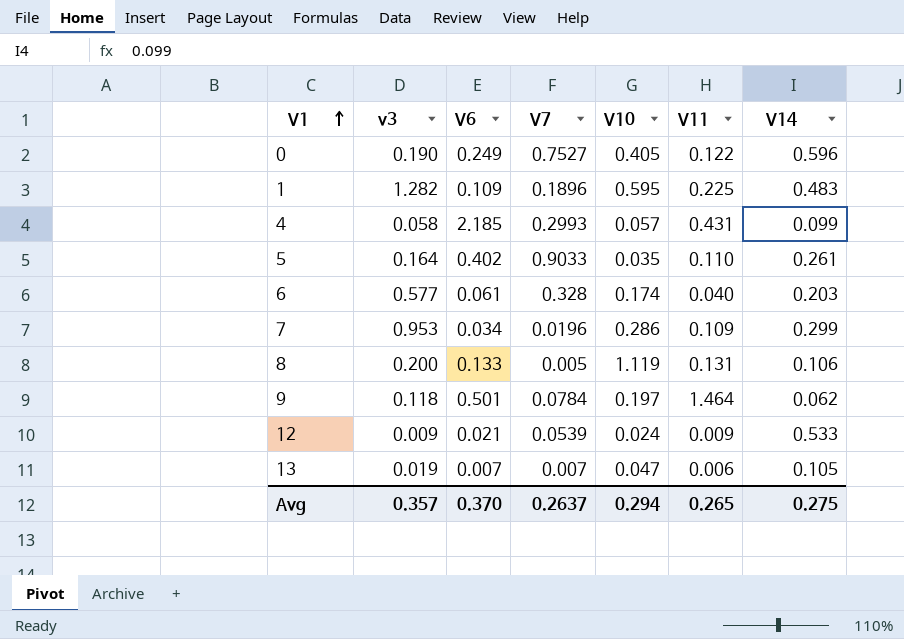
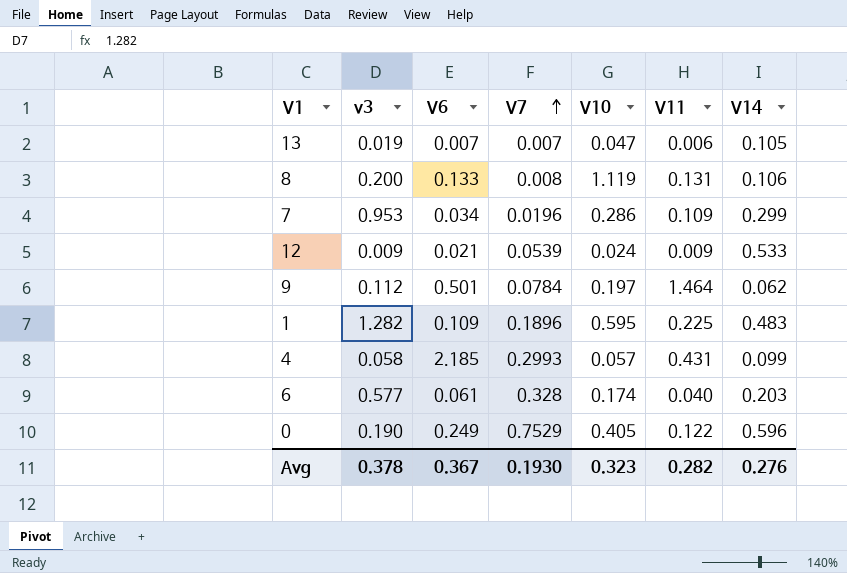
row order: V1 ascending -> V7 ascending
row 5: 0.164 | 0.402 | 0.9033 | 0.035 | 0.110 | 0.261 -> none
8 | V7: 0.005 -> 0.008
9 | v3: 0.118 -> 0.112
0 | V7: 0.7527 -> 0.7529
Avg | v3: 0.357 -> 0.378
Avg | V6: 0.370 -> 0.367
Avg | V7: 0.2637 -> 0.1930
Avg | V10: 0.294 -> 0.323
Avg | V11: 0.265 -> 0.282
Avg | V14: 0.275 -> 0.276

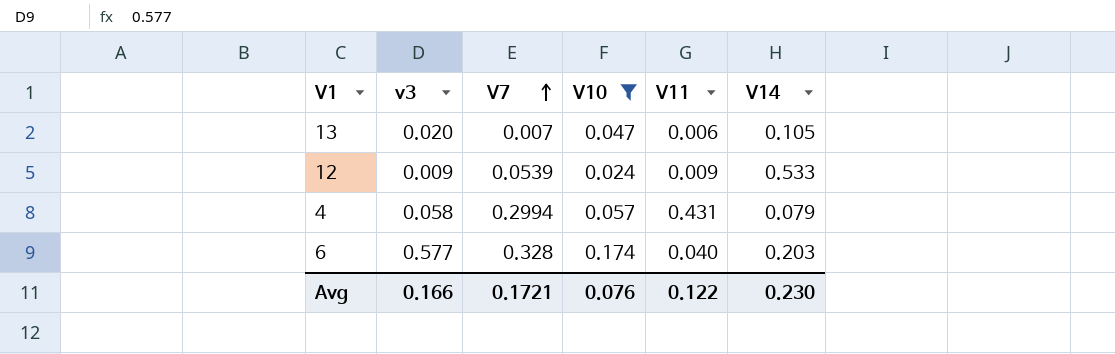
filter: none -> V10 <= 0.174
column V6 | position: 3 -> none
13 | v3: 0.019 -> 0.020
4 | V7: 0.2993 -> 0.2994
4 | V14: 0.099 -> 0.079
Avg | v3: 0.378 -> 0.166
Avg | V7: 0.1930 -> 0.1721
Avg | V10: 0.323 -> 0.076
Avg | V11: 0.282 -> 0.122
Avg | V14: 0.276 -> 0.230

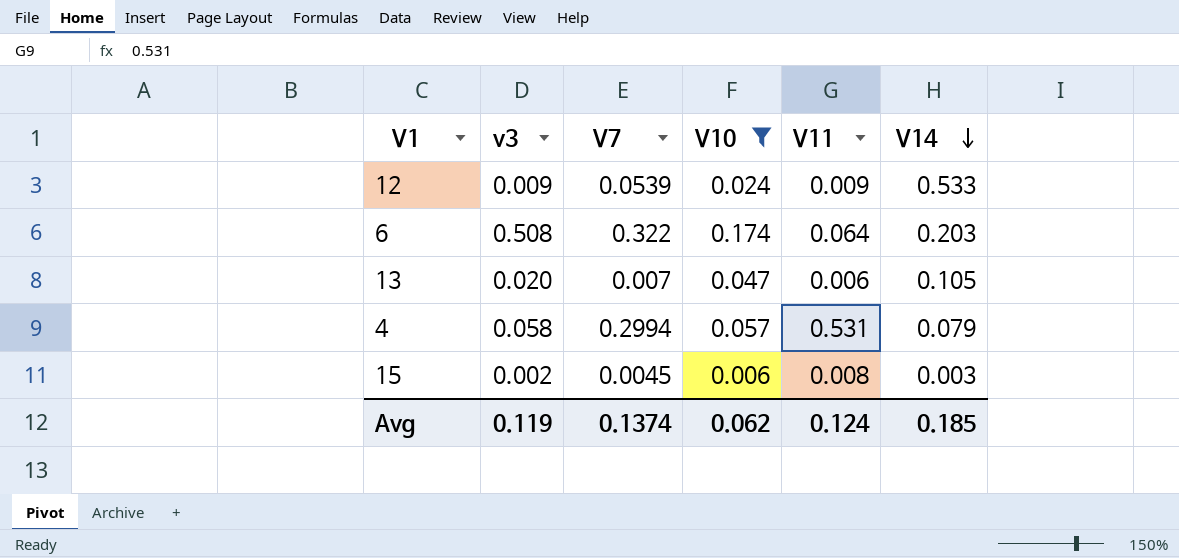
row order: V7 ascending -> V14 descending
6 | v3: 0.577 -> 0.508
6 | V7: 0.328 -> 0.322
6 | V11: 0.040 -> 0.064
4 | V11: 0.431 -> 0.531
row 15: none -> 0.002 | 0.0045 | 0.006 | 0.008 | 0.003
Avg | v3: 0.166 -> 0.119
Avg | V7: 0.1721 -> 0.1374
Avg | V10: 0.076 -> 0.062
Avg | V11: 0.122 -> 0.124
Avg | V14: 0.230 -> 0.185

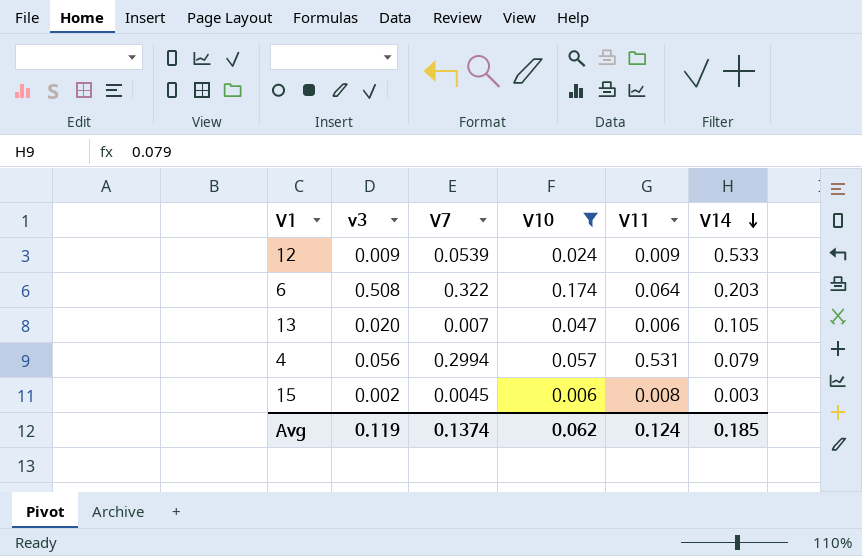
4 | v3: 0.058 -> 0.056

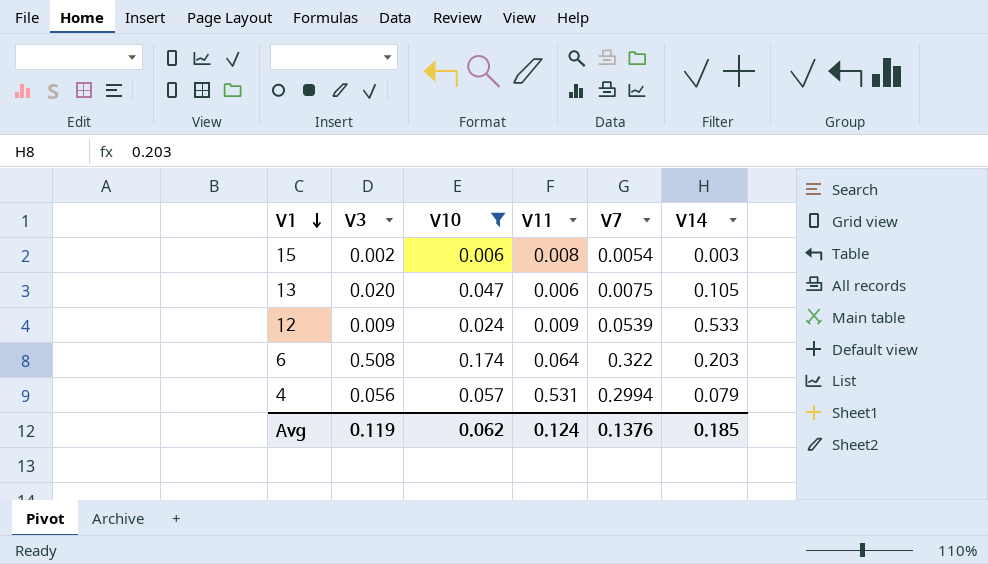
row order: V14 descending -> V1 descending
column name: v3 -> V3
column V7 | position: 3 -> 5
15 | V7: 0.0045 -> 0.0054
13 | V7: 0.007 -> 0.0075
Avg | V7: 0.1374 -> 0.1376

